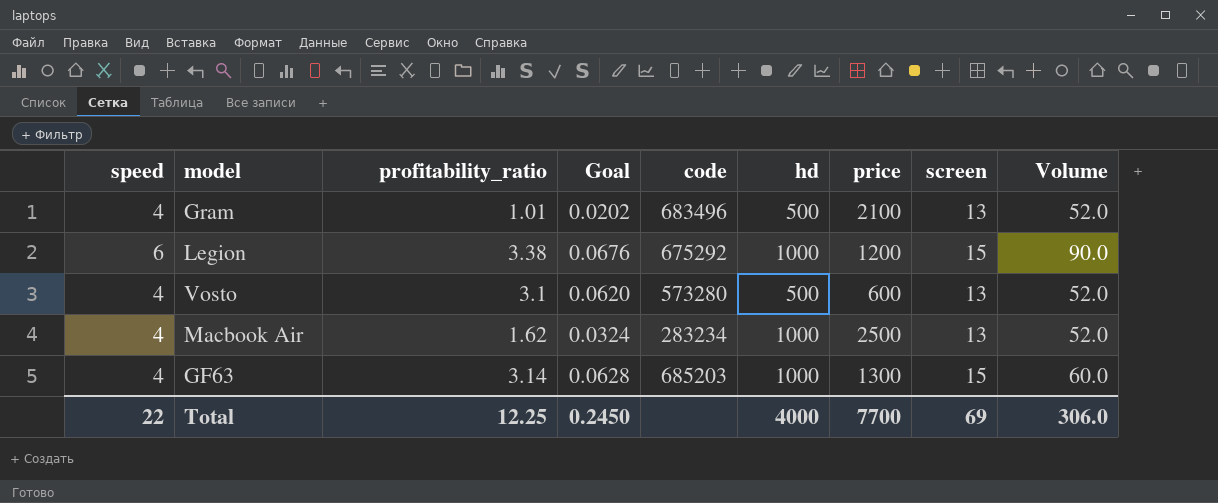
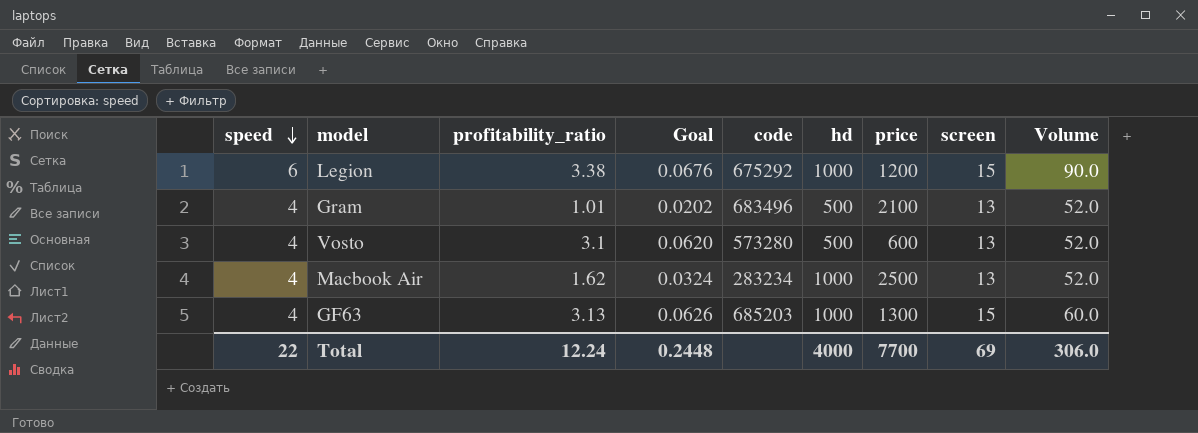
row order: none -> speed descending
GF63 | profitability_ratio: 3.14 -> 3.13
GF63 | Goal: 0.0628 -> 0.0626
Total | profitability_ratio: 12.25 -> 12.24
Total | Goal: 0.2450 -> 0.2448

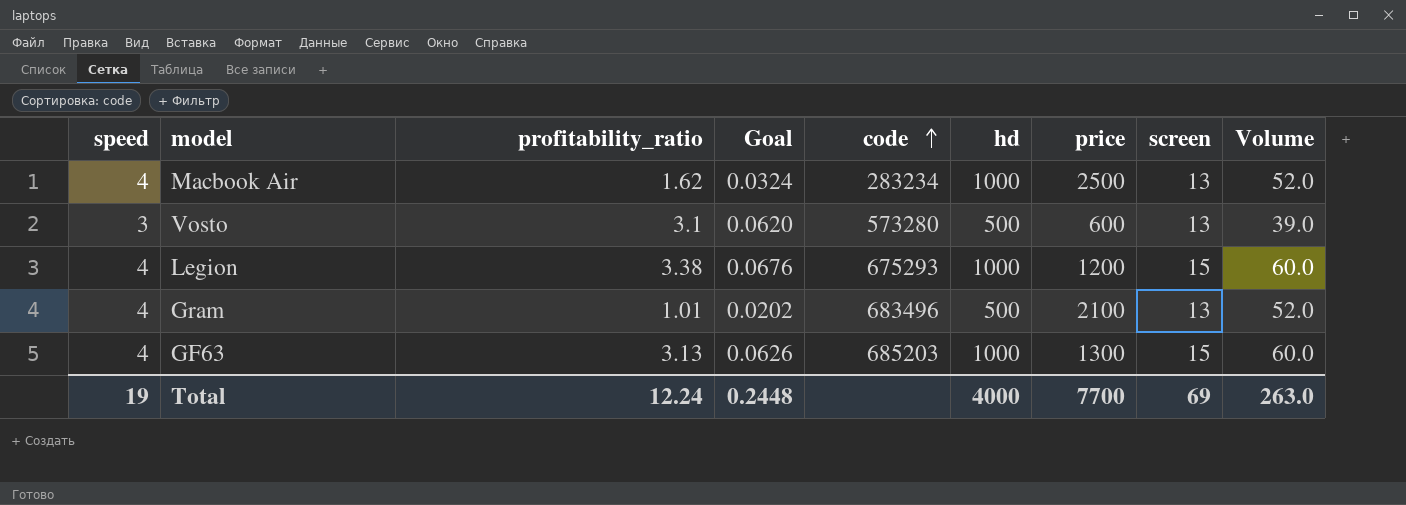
row order: speed descending -> code ascending
Vosto | speed: 4 -> 3
Vosto | Volume: 52.0 -> 39.0
Legion | speed: 6 -> 4
Legion | code: 675292 -> 675293
Legion | Volume: 90.0 -> 60.0
Total | speed: 22 -> 19
Total | Volume: 306.0 -> 263.0

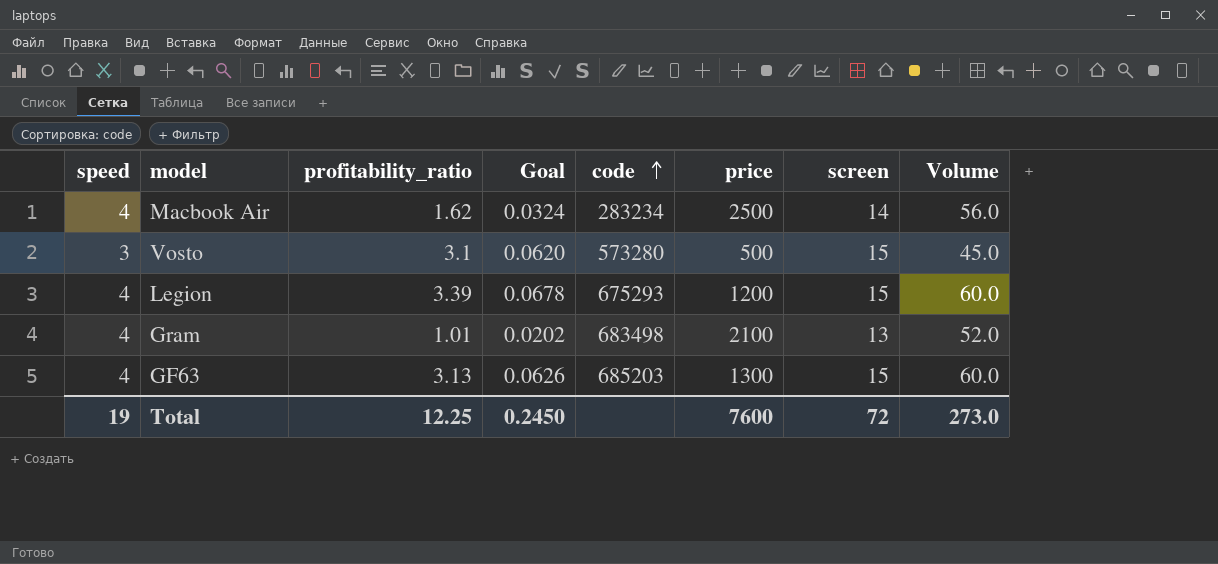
column hd | position: 6 -> none
Macbook Air | screen: 13 -> 14
Macbook Air | Volume: 52.0 -> 56.0
Vosto | price: 600 -> 500
Vosto | screen: 13 -> 15
Vosto | Volume: 39.0 -> 45.0
Legion | profitability_ratio: 3.38 -> 3.39
Legion | Goal: 0.0676 -> 0.0678
Gram | code: 683496 -> 683498
Total | profitability_ratio: 12.24 -> 12.25
Total | Goal: 0.2448 -> 0.2450
Total | price: 7700 -> 7600
Total | screen: 69 -> 72
Total | Volume: 263.0 -> 273.0

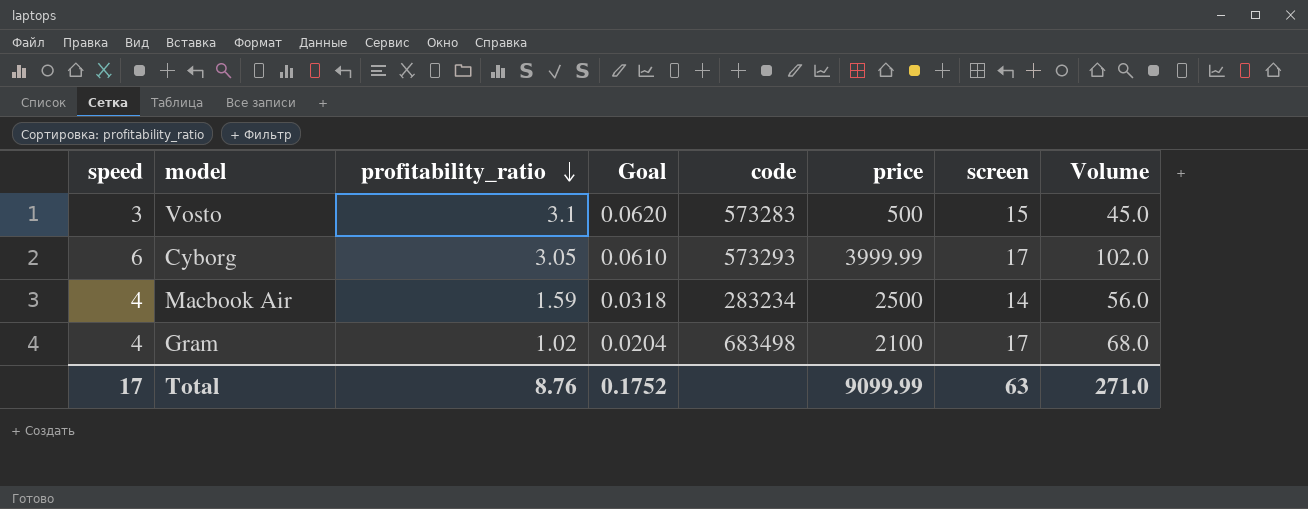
row order: code ascending -> profitability_ratio descending
row Legion: 4 | 3.39 | 0.0678 | 675293 | 1200 | 15 | 60.0 -> none
row GF63: 4 | 3.13 | 0.0626 | 685203 | 1300 | 15 | 60.0 -> none
Vosto | code: 573280 -> 573283
row Cyborg: none -> 6 | 3.05 | 0.0610 | 573293 | 3999.99 | 17 | 102.0
Macbook Air | profitability_ratio: 1.62 -> 1.59
Macbook Air | Goal: 0.0324 -> 0.0318
Gram | profitability_ratio: 1.01 -> 1.02
Gram | Goal: 0.0202 -> 0.0204
Gram | screen: 13 -> 17
Gram | Volume: 52.0 -> 68.0
Total | speed: 19 -> 17
Total | profitability_ratio: 12.25 -> 8.76
Total | Goal: 0.2450 -> 0.1752
Total | price: 7600 -> 9099.99
Total | screen: 72 -> 63
Total | Volume: 273.0 -> 271.0

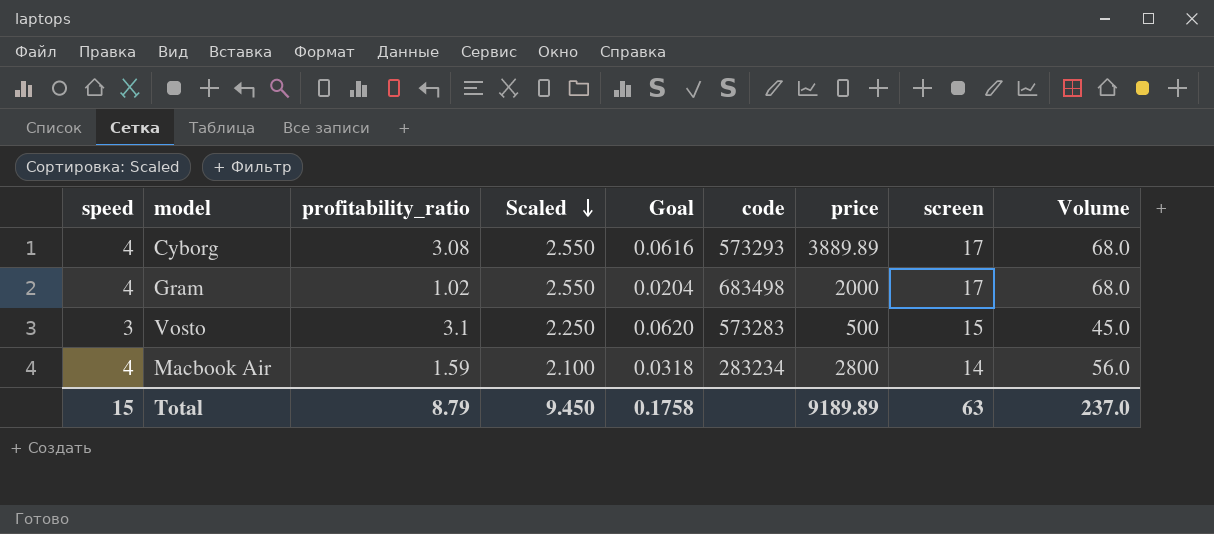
row order: profitability_ratio descending -> Scaled descending
column Scaled | formula: none -> [screen] * 0.15
Cyborg | speed: 6 -> 4
Cyborg | profitability_ratio: 3.05 -> 3.08
Cyborg | Goal: 0.0610 -> 0.0616
Cyborg | price: 3999.99 -> 3889.89
Cyborg | Volume: 102.0 -> 68.0
Gram | price: 2100 -> 2000
Macbook Air | price: 2500 -> 2800
Total | speed: 17 -> 15
Total | profitability_ratio: 8.76 -> 8.79
Total | Goal: 0.1752 -> 0.1758
Total | price: 9099.99 -> 9189.89
Total | Volume: 271.0 -> 237.0

